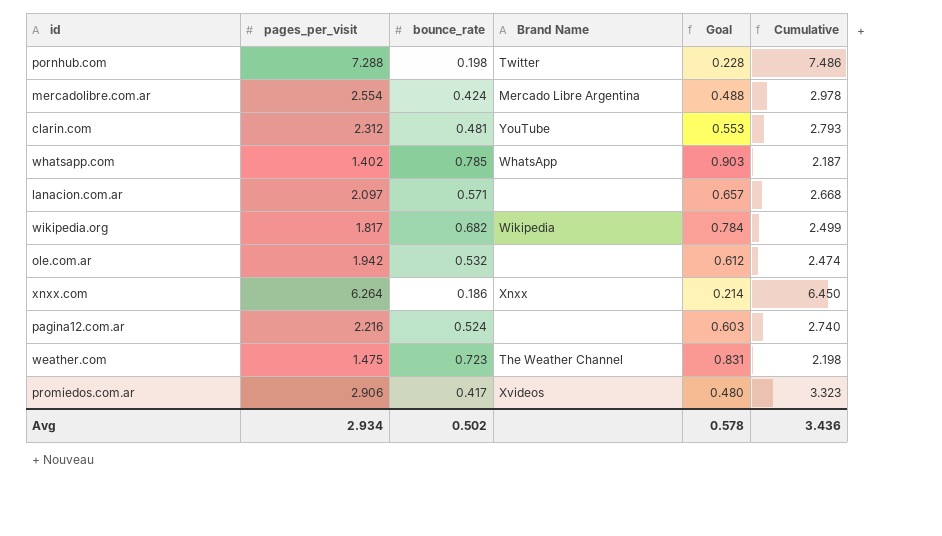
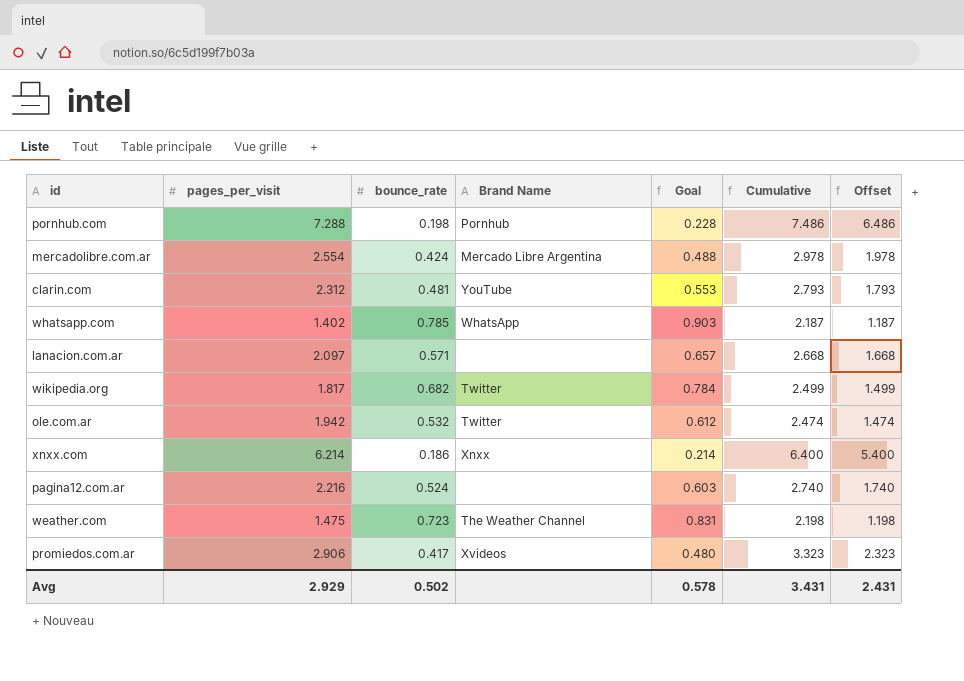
column Offset | formula: none -> [Cumulative] - 1
pornhub.com | Brand Name: Twitter -> Pornhub
wikipedia.org | Brand Name: Wikipedia -> Twitter
ole.com.ar | Brand Name: none -> Twitter
xnxx.com | pages_per_visit: 6.264 -> 6.214
xnxx.com | Cumulative: 6.450 -> 6.400
Avg | pages_per_visit: 2.934 -> 2.929
Avg | Cumulative: 3.436 -> 3.431

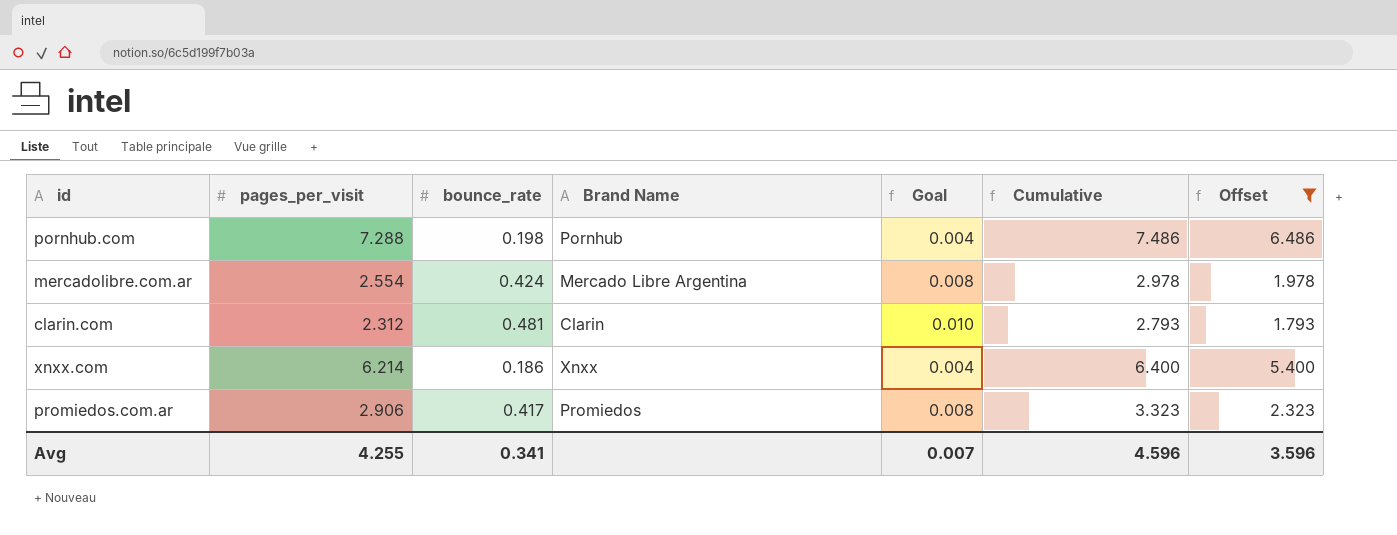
filter: none -> Offset >= 1.793
column Goal | formula: [bounce_rate] * 1.15 -> [bounce_rate] * 0.02
clarin.com | Brand Name: YouTube -> Clarin
promiedos.com.ar | Brand Name: Xvideos -> Promiedos
Avg | pages_per_visit: 2.929 -> 4.255
Avg | bounce_rate: 0.502 -> 0.341
Avg | Goal: 0.578 -> 0.007
Avg | Cumulative: 3.431 -> 4.596
Avg | Offset: 2.431 -> 3.596

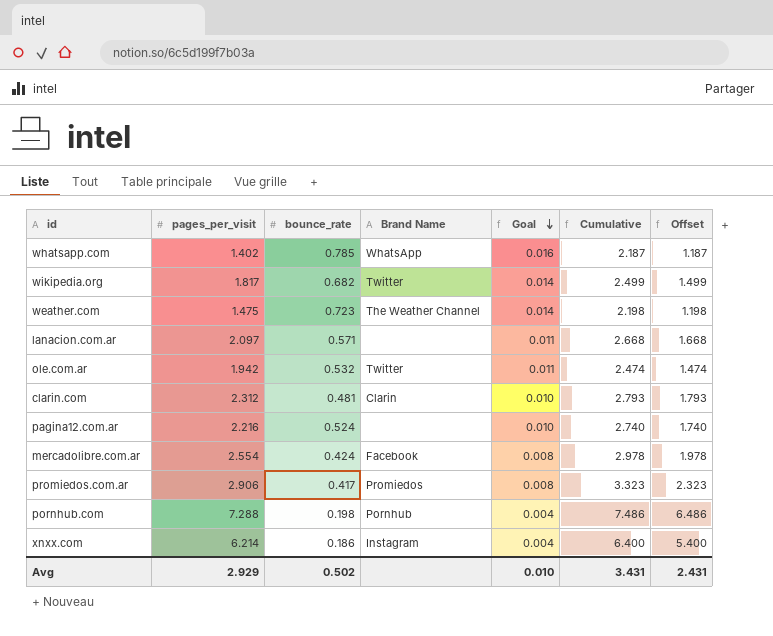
filter: Offset >= 1.793 -> none
row order: none -> Goal descending
mercadolibre.com.ar | Brand Name: Mercado Libre Argentina -> Facebook
xnxx.com | Brand Name: Xnxx -> Instagram
Avg | pages_per_visit: 4.255 -> 2.929
Avg | bounce_rate: 0.341 -> 0.502
Avg | Goal: 0.007 -> 0.010
Avg | Cumulative: 4.596 -> 3.431
Avg | Offset: 3.596 -> 2.431

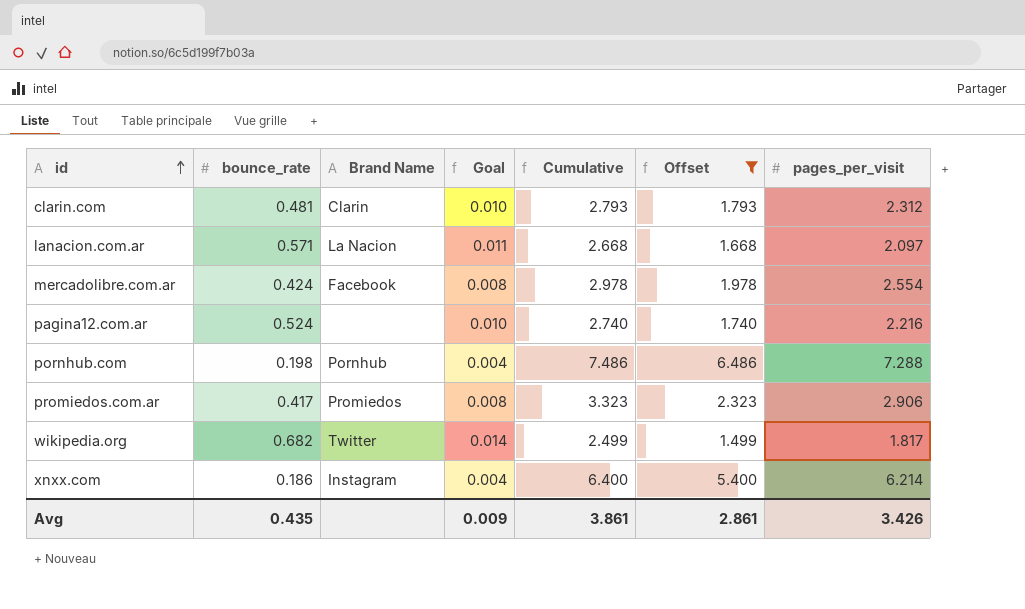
filter: none -> Offset >= 1.499
row order: Goal descending -> id ascending
column pages_per_visit | position: 2 -> 7
lanacion.com.ar | Brand Name: none -> La Nacion
Avg | bounce_rate: 0.502 -> 0.435
Avg | Goal: 0.010 -> 0.009
Avg | Cumulative: 3.431 -> 3.861
Avg | Offset: 2.431 -> 2.861
Avg | pages_per_visit: 2.929 -> 3.426

